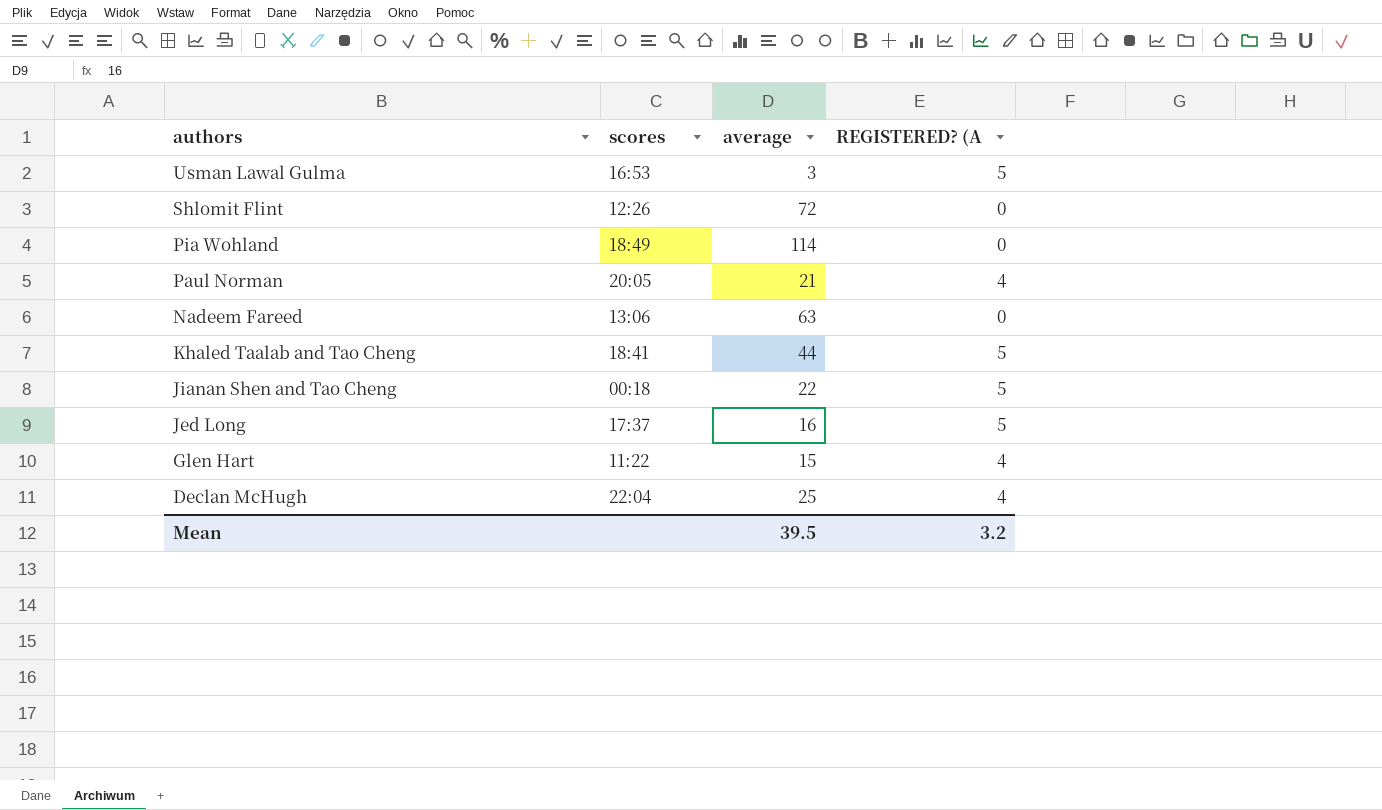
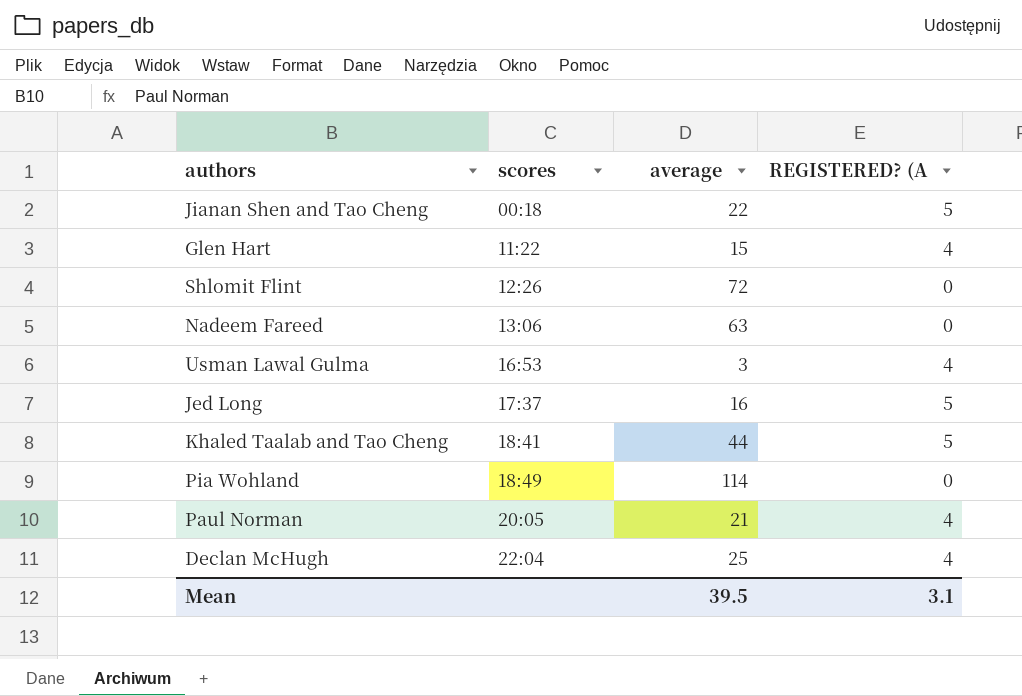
row order: authors descending -> scores ascending
Usman Lawal Gulma | REGISTERED? (A: 5 -> 4
Mean | REGISTERED? (A: 3.2 -> 3.1

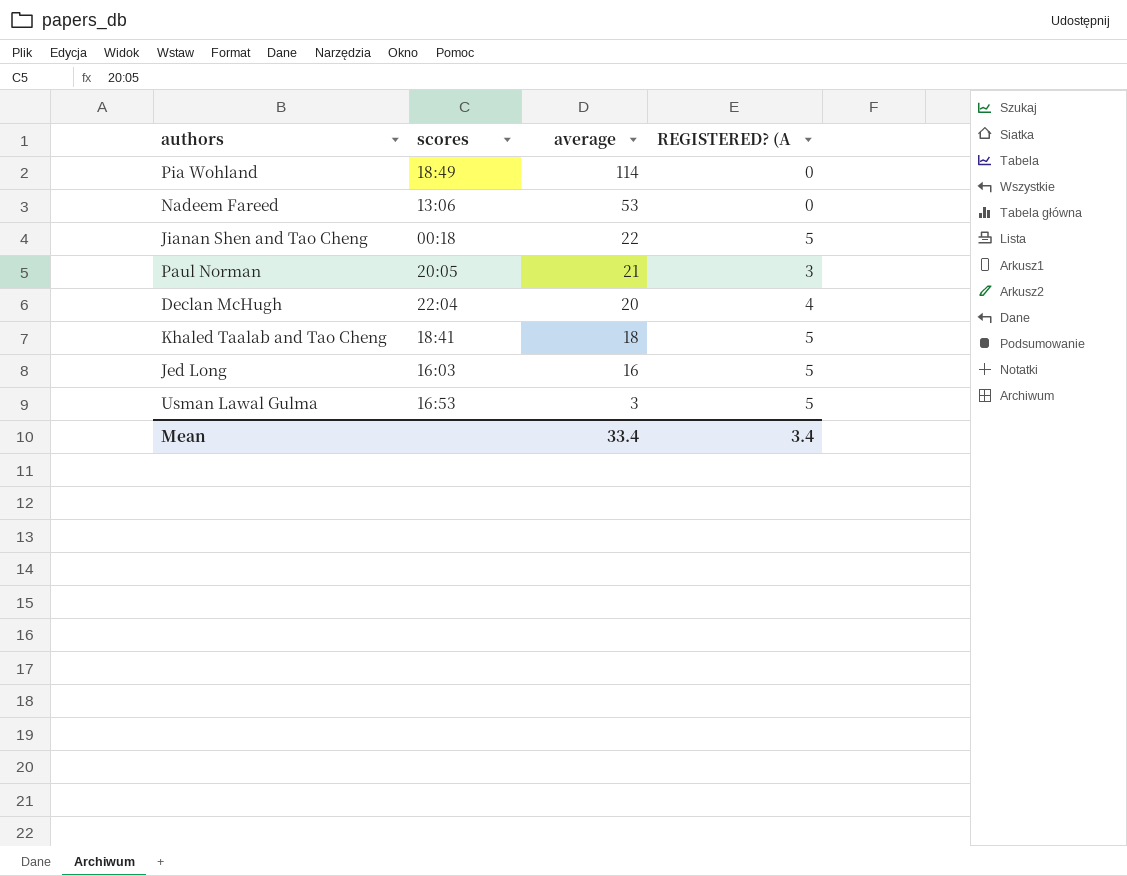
row order: scores ascending -> average descending
row Glen Hart: 11:22 | 15 | 4 -> none
row Shlomit Flint: 12:26 | 72 | 0 -> none
Nadeem Fareed | average: 63 -> 53
Paul Norman | REGISTERED? (A: 4 -> 3
Declan McHugh | average: 25 -> 20
Khaled Taalab and Tao Cheng | average: 44 -> 18
Jed Long | scores: 17:37 -> 16:03
Usman Lawal Gulma | REGISTERED? (A: 4 -> 5
Mean | average: 39.5 -> 33.4
Mean | REGISTERED? (A: 3.1 -> 3.4

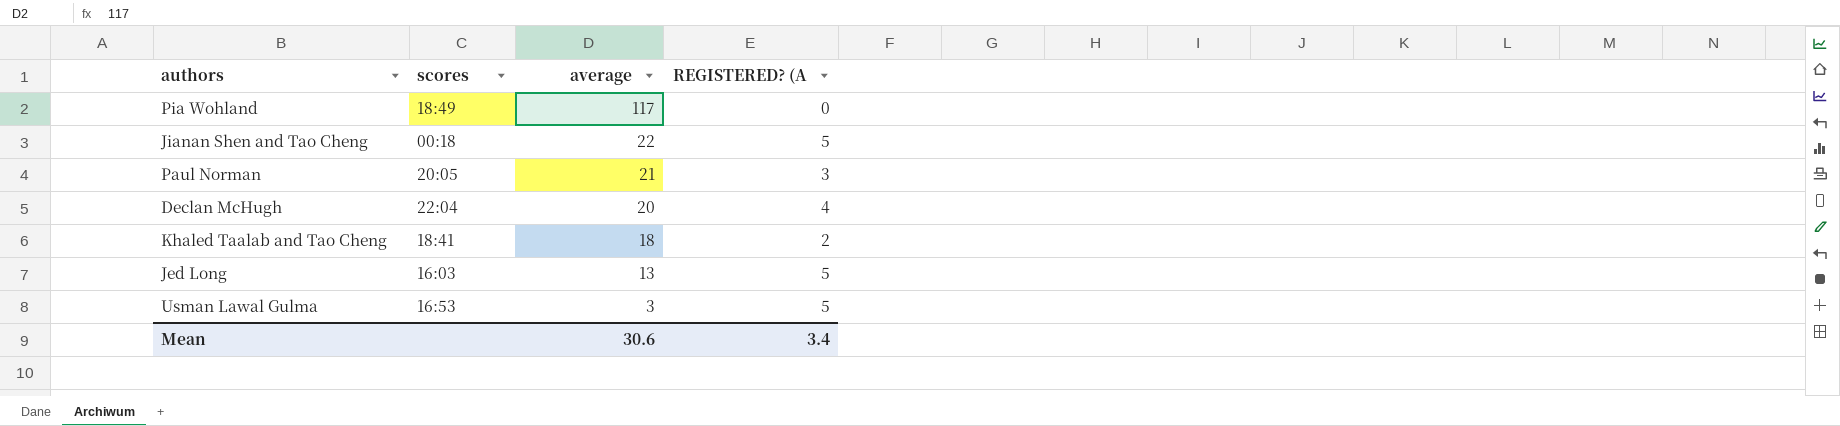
row Nadeem Fareed: 13:06 | 53 | 0 -> none
Pia Wohland | average: 114 -> 117
Khaled Taalab and Tao Cheng | REGISTERED? (A: 5 -> 2
Jed Long | average: 16 -> 13
Mean | average: 33.4 -> 30.6

